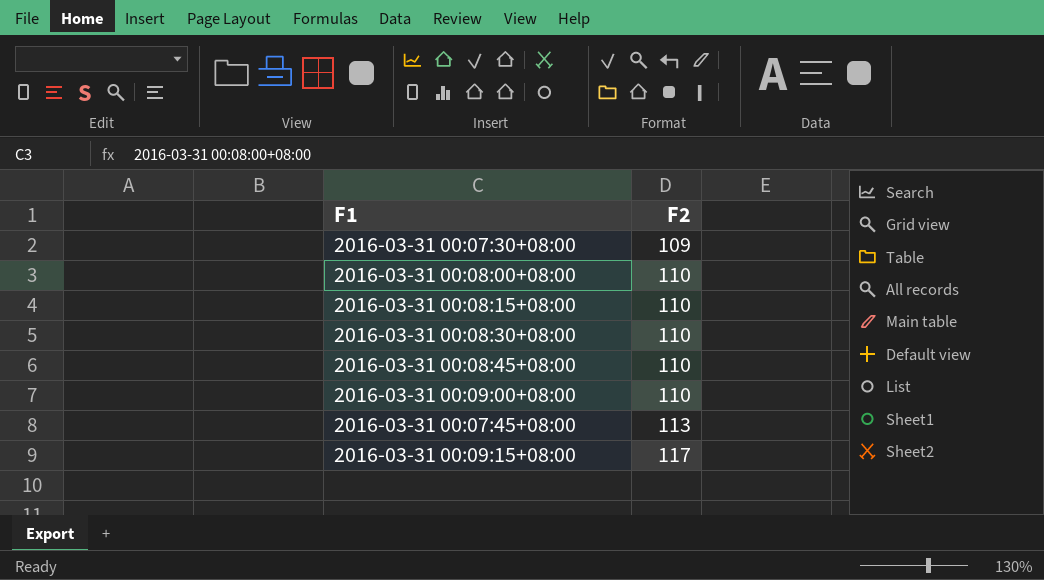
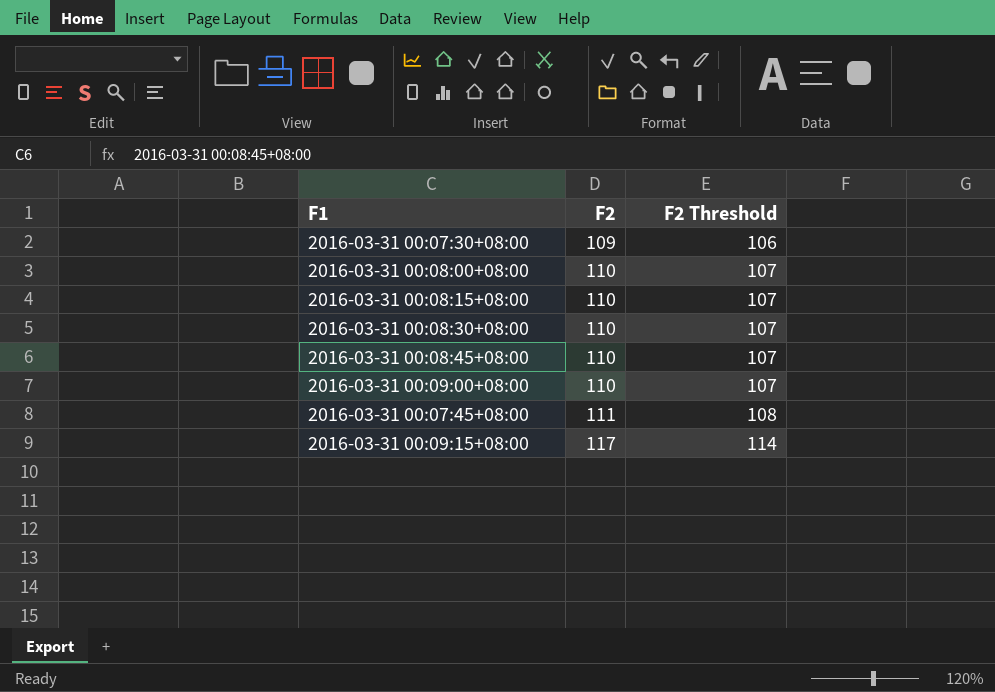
column F2 Threshold | formula: none -> [F2] - 3
2016-03-31 00:07:45+08:00 | F2: 113 -> 111

